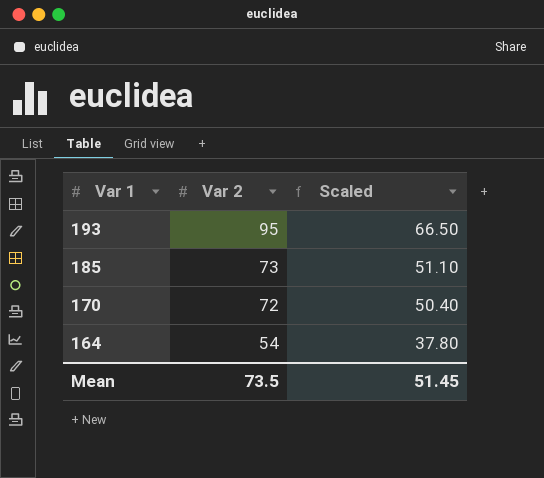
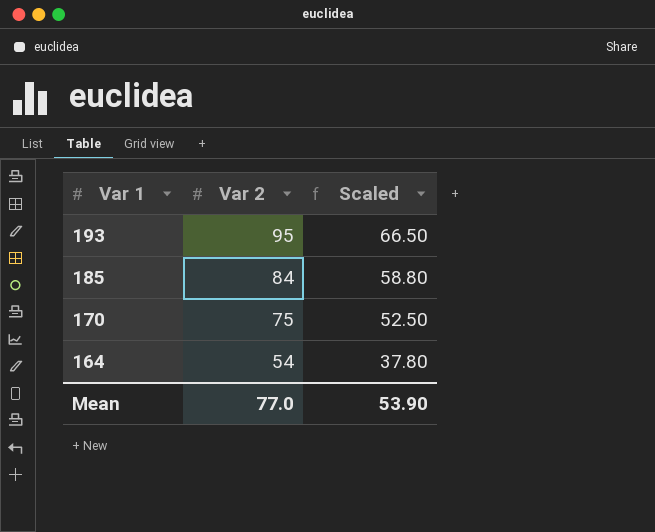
185 | Var 2: 73 -> 84
185 | Scaled: 51.10 -> 58.80
170 | Var 2: 72 -> 75
170 | Scaled: 50.40 -> 52.50
Mean | Var 2: 73.5 -> 77.0
Mean | Scaled: 51.45 -> 53.90

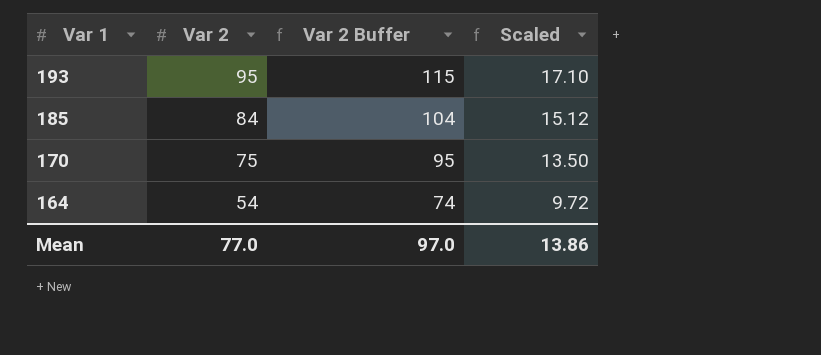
column Var 2 Buffer | formula: none -> [Var 2] + 20
column Scaled | formula: [Var 2] * 0.7 -> [Var 2] * 0.18
Mean | Scaled: 53.90 -> 13.86

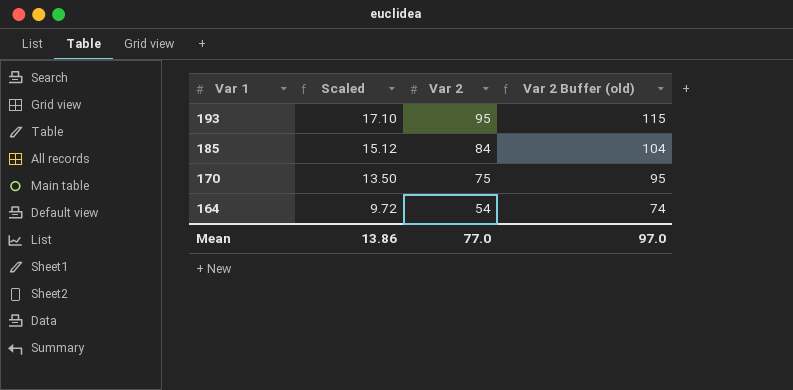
column Scaled | position: 4 -> 2
column name: Var 2 Buffer -> Var 2 Buffer (old)

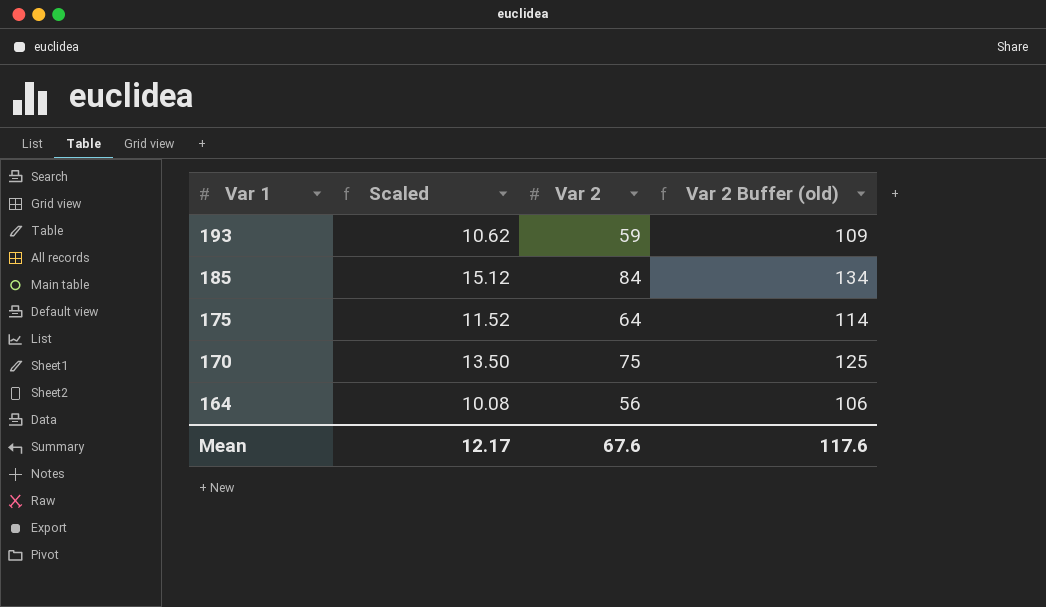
column Var 2 Buffer (old) | formula: [Var 2] + 20 -> [Var 2] + 50
193 | Scaled: 17.10 -> 10.62
193 | Var 2: 95 -> 59
row 175: none -> 11.52 | 64 | 114
164 | Scaled: 9.72 -> 10.08
164 | Var 2: 54 -> 56
Mean | Scaled: 13.86 -> 12.17
Mean | Var 2: 77.0 -> 67.6
Mean | Var 2 Buffer (old): 97.0 -> 117.6

